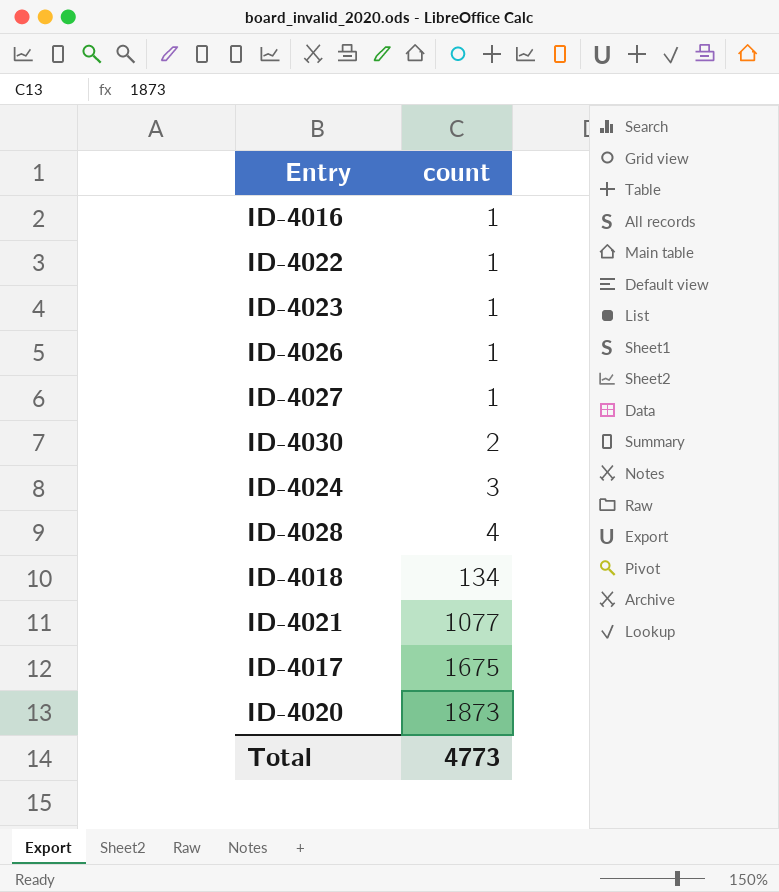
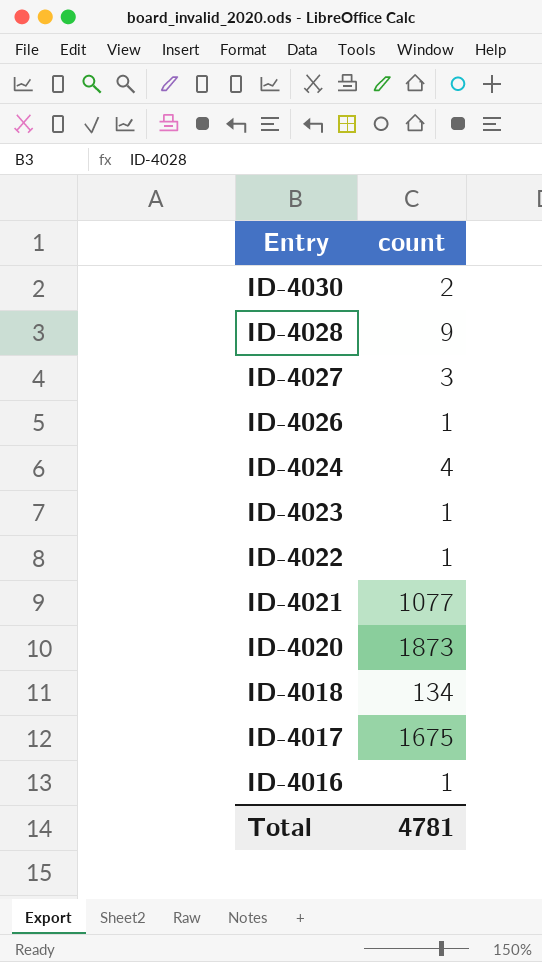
row order: count ascending -> Entry descending
ID-4028 | count: 4 -> 9
ID-4027 | count: 1 -> 3
ID-4024 | count: 3 -> 4
Total | count: 4773 -> 4781

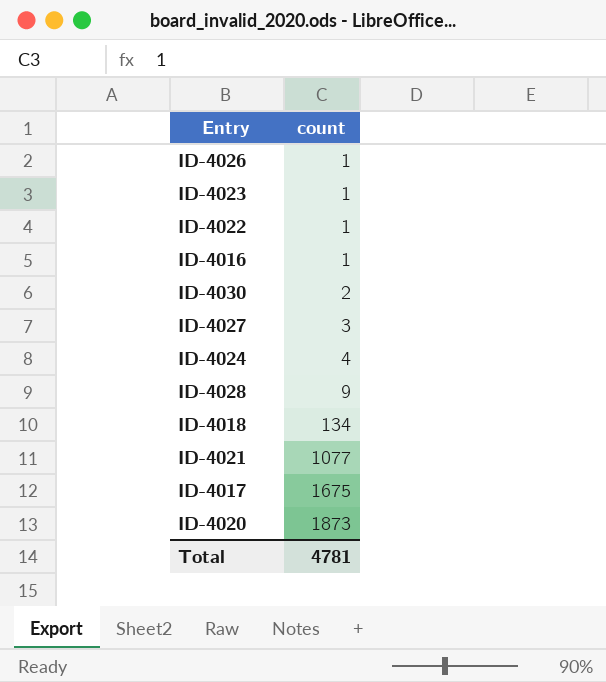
row order: Entry descending -> count ascending

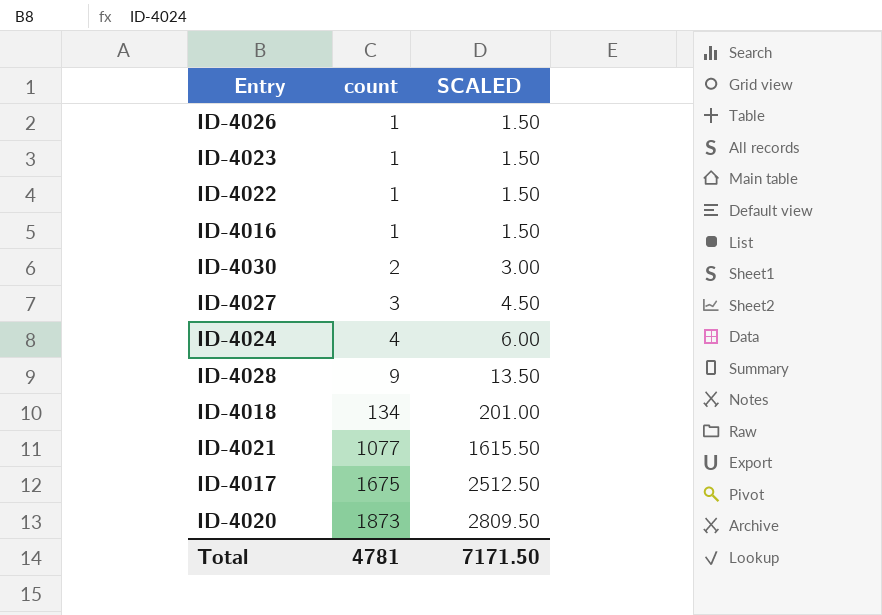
column SCALED | formula: none -> [count] * 1.5

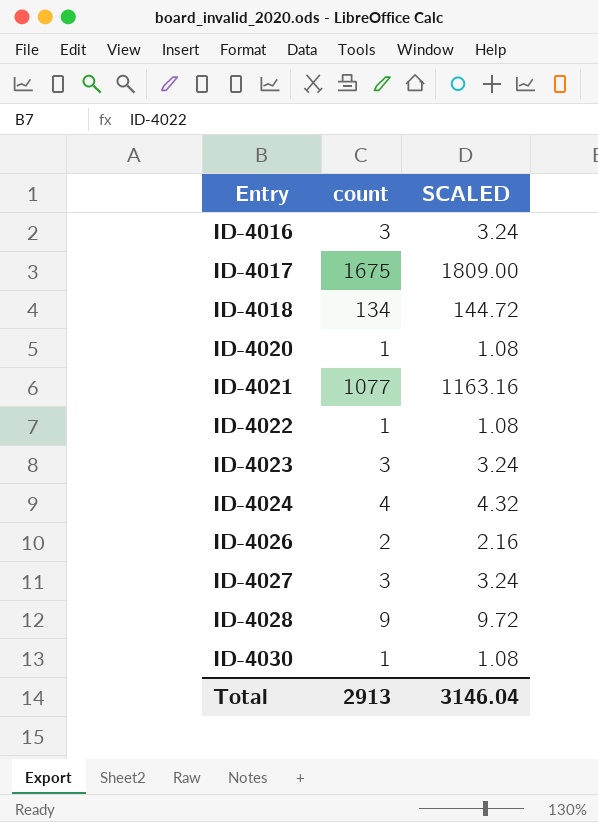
row order: count ascending -> Entry ascending
column SCALED | formula: [count] * 1.5 -> [count] * 1.08
ID-4016 | count: 1 -> 3
ID-4020 | count: 1873 -> 1
ID-4023 | count: 1 -> 3
ID-4026 | count: 1 -> 2
ID-4030 | count: 2 -> 1
Total | count: 4781 -> 2913
Total | SCALED: 7171.50 -> 3146.04

